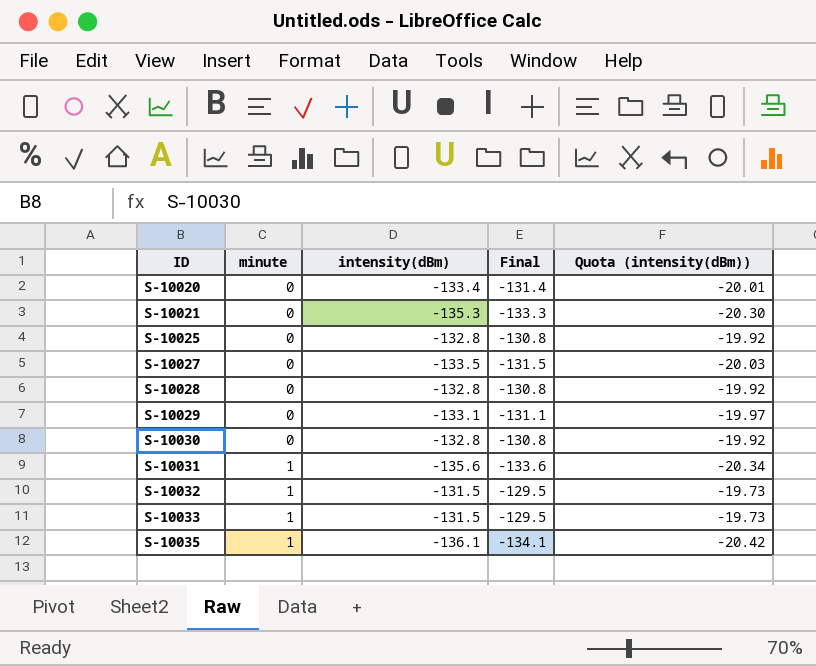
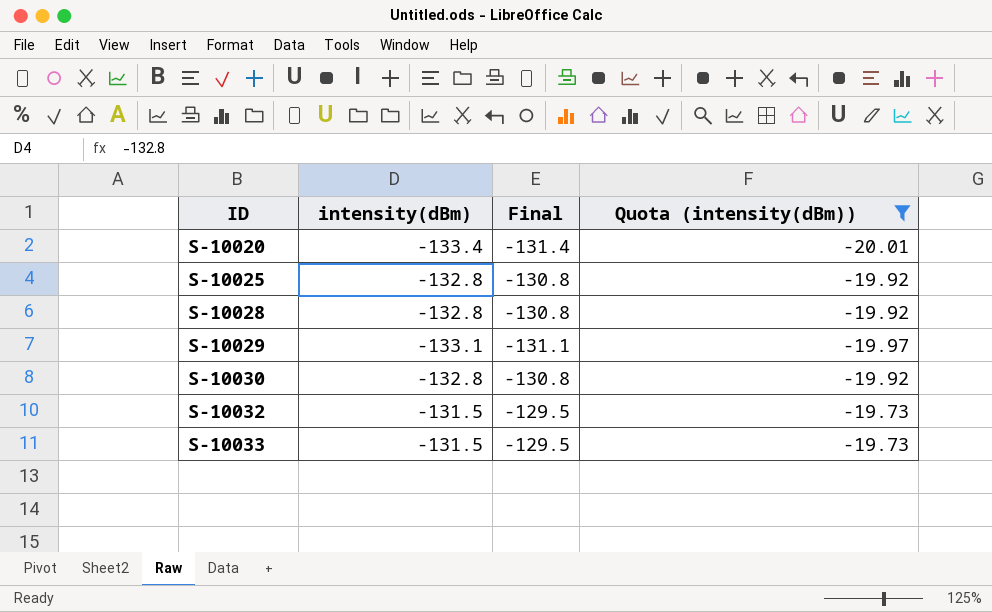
filter: none -> Quota (intensity(dBm)) >= -20.01
column minute | position: 2 -> none

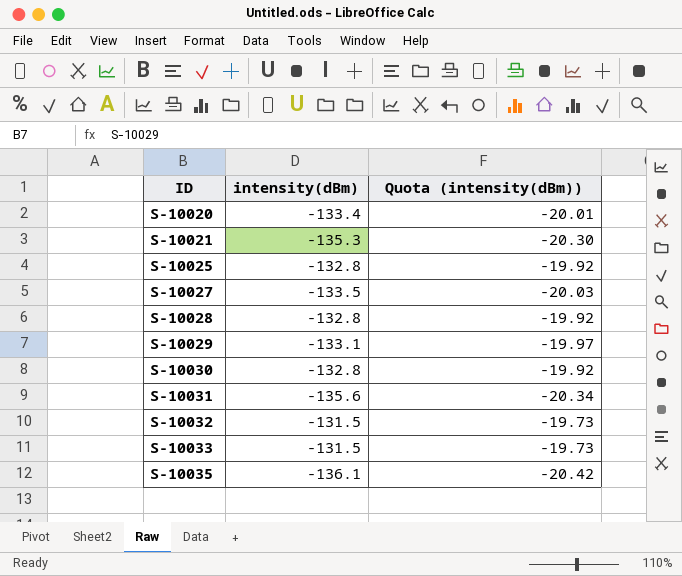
filter: Quota (intensity(dBm)) >= -20.01 -> none
column Final | formula: [intensity(dBm)] + 2 -> none

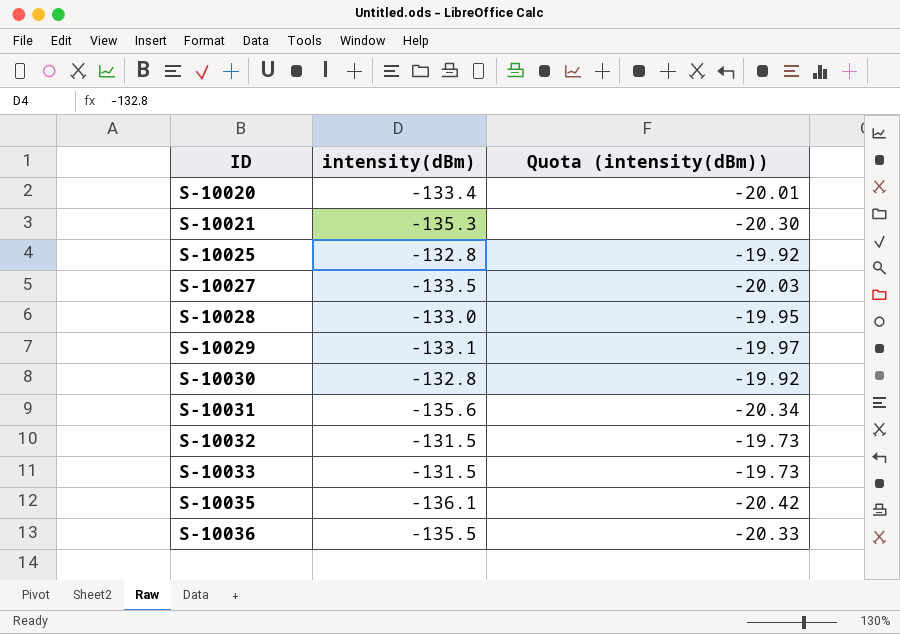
S-10028 | intensity(dBm): -132.8 -> -133.0
S-10028 | Quota (intensity(dBm)): -19.92 -> -19.95
row S-10036: none -> -135.5 | -20.33

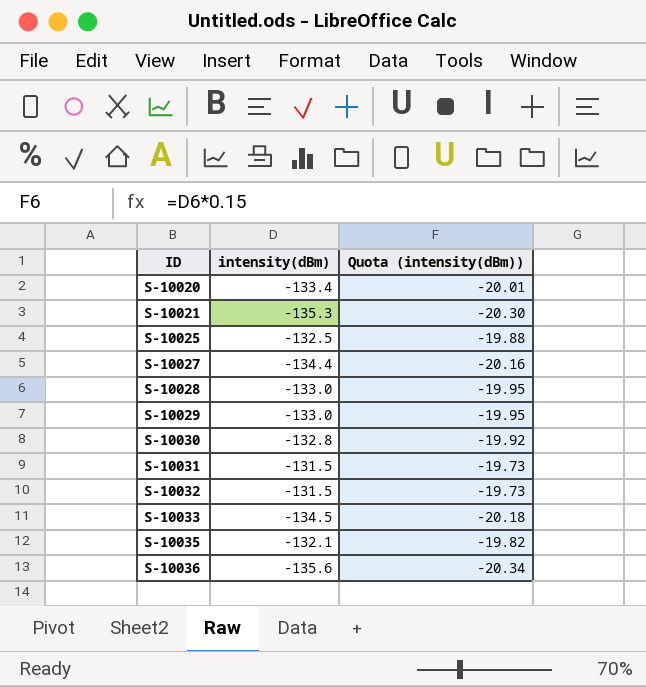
S-10025 | intensity(dBm): -132.8 -> -132.5
S-10025 | Quota (intensity(dBm)): -19.92 -> -19.88
S-10027 | intensity(dBm): -133.5 -> -134.4
S-10027 | Quota (intensity(dBm)): -20.03 -> -20.16
S-10029 | intensity(dBm): -133.1 -> -133.0
S-10029 | Quota (intensity(dBm)): -19.97 -> -19.95
S-10031 | intensity(dBm): -135.6 -> -131.5
S-10031 | Quota (intensity(dBm)): -20.34 -> -19.73
S-10033 | intensity(dBm): -131.5 -> -134.5
S-10033 | Quota (intensity(dBm)): -19.73 -> -20.18
S-10035 | intensity(dBm): -136.1 -> -132.1
S-10035 | Quota (intensity(dBm)): -20.42 -> -19.82
S-10036 | intensity(dBm): -135.5 -> -135.6
S-10036 | Quota (intensity(dBm)): -20.33 -> -20.34

